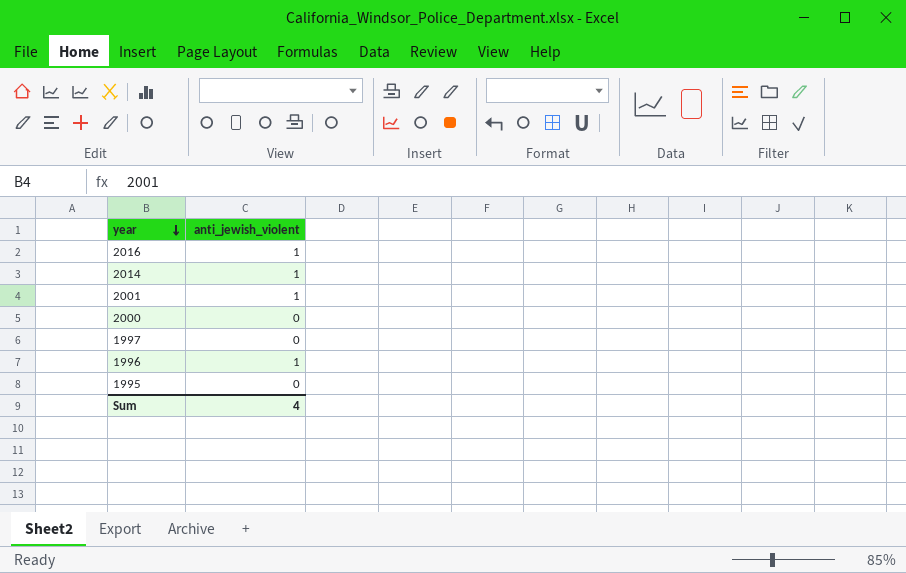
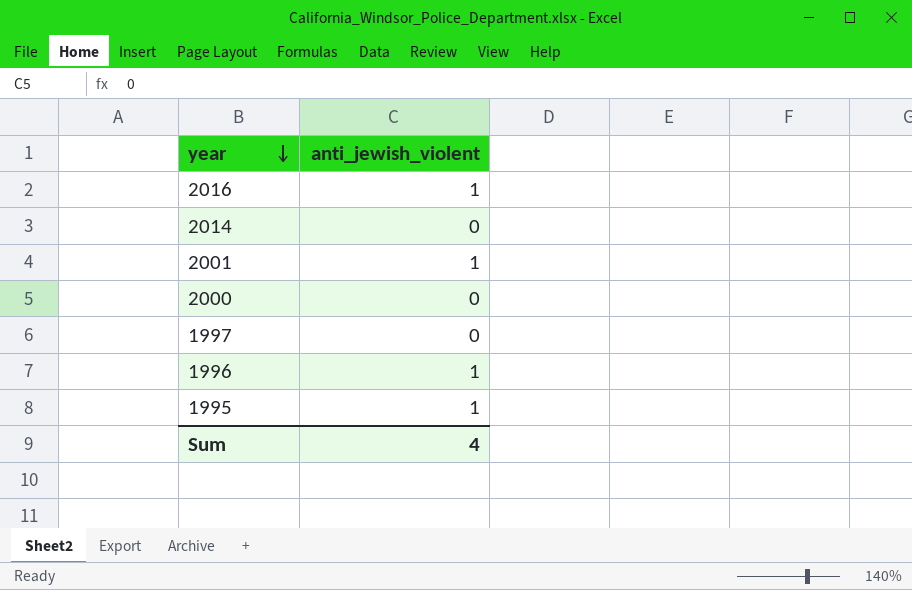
2014 | anti_jewish_violent: 1 -> 0
1995 | anti_jewish_violent: 0 -> 1

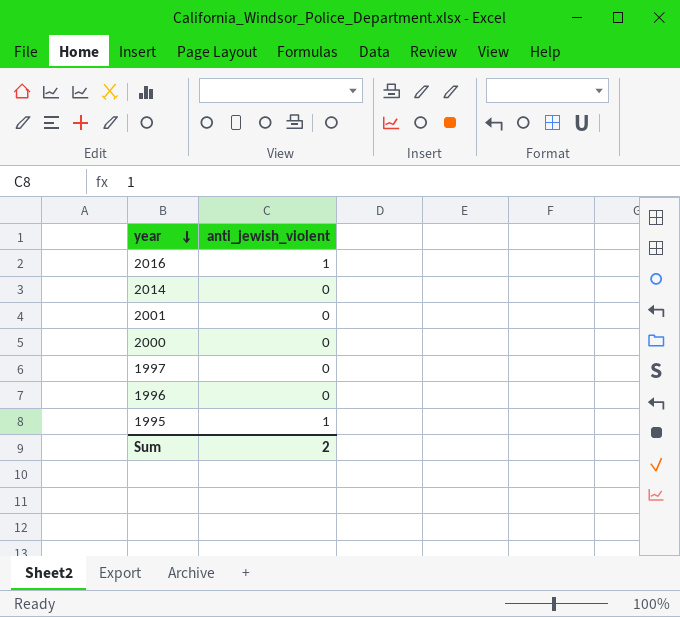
2001 | anti_jewish_violent: 1 -> 0
1996 | anti_jewish_violent: 1 -> 0
Sum | anti_jewish_violent: 4 -> 2

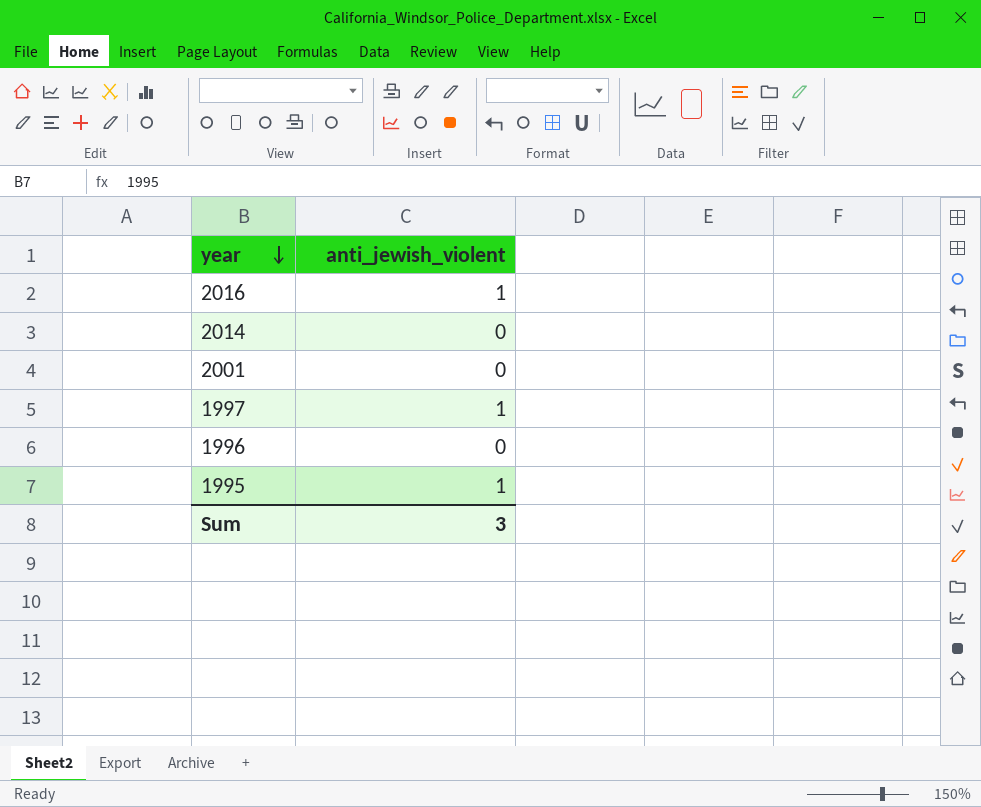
row 2000: 0 -> none
1997 | anti_jewish_violent: 0 -> 1
Sum | anti_jewish_violent: 2 -> 3

